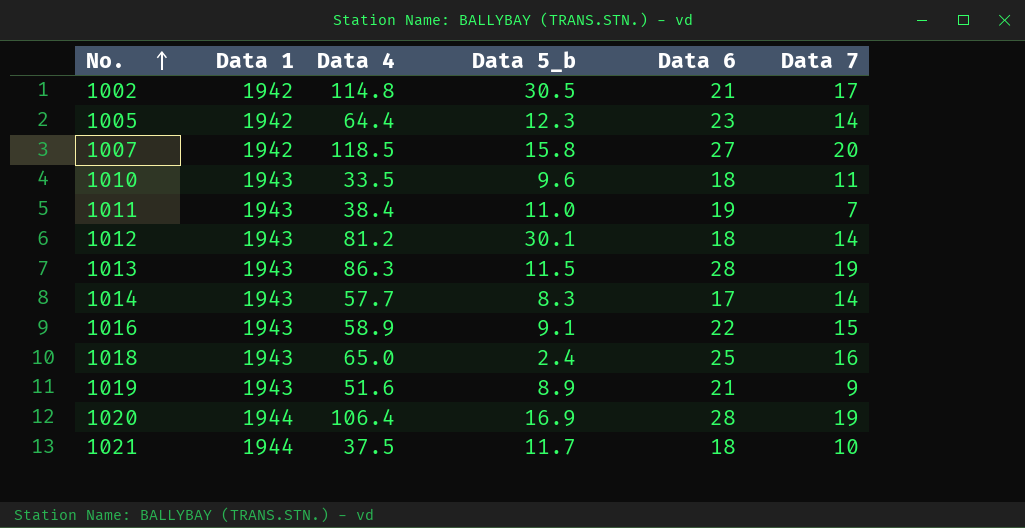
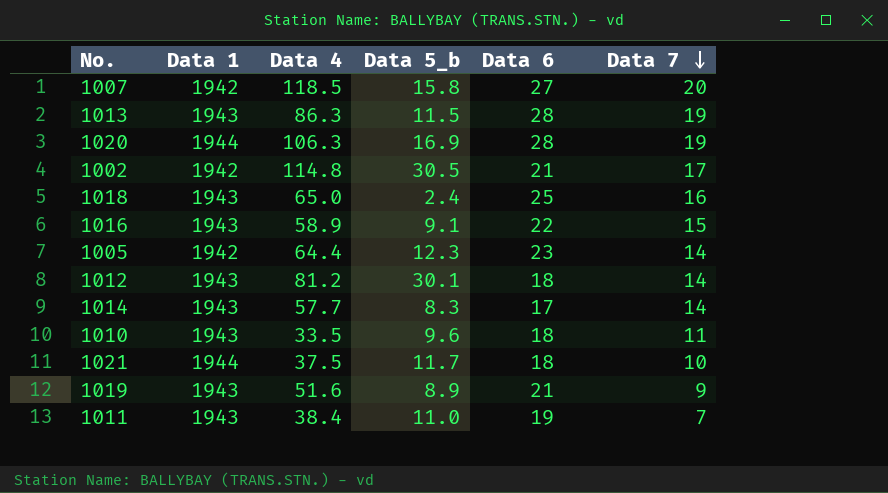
row order: No. ascending -> Data 7 descending
1020 | Data 4: 106.4 -> 106.3

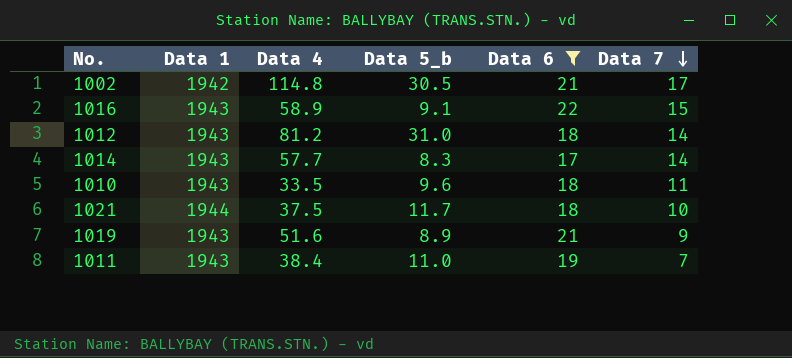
filter: none -> Data 6 <= 22
1012 | Data 5_b: 30.1 -> 31.0

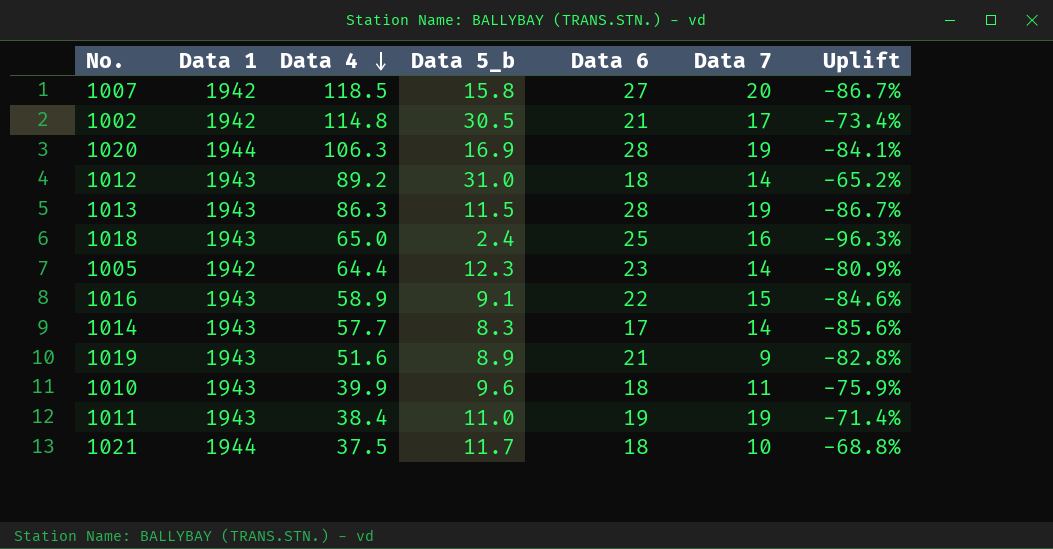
filter: Data 6 <= 22 -> none
row order: Data 7 descending -> Data 4 descending
column Uplift | formula: none -> ([Data 5_b] - [Data 4]) / [Data 4]
1012 | Data 4: 81.2 -> 89.2
1010 | Data 4: 33.5 -> 39.9
1011 | Data 7: 7 -> 19

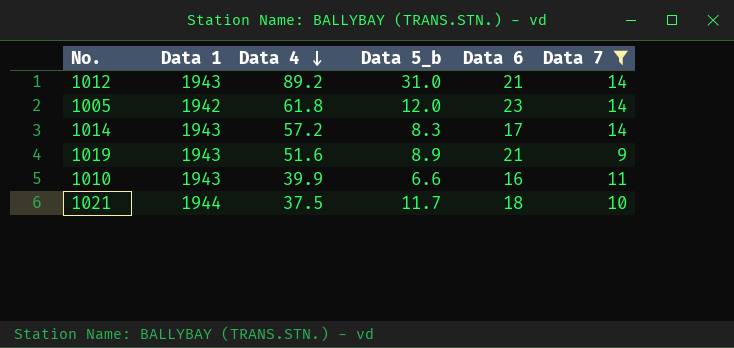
filter: none -> Data 7 <= 14
column Uplift | formula: ([Data 5_b] - [Data 4]) / [Data 4] -> none
1012 | Data 6: 18 -> 21
1005 | Data 4: 64.4 -> 61.8
1005 | Data 5_b: 12.3 -> 12.0
1014 | Data 4: 57.7 -> 57.2
1010 | Data 5_b: 9.6 -> 6.6
1010 | Data 6: 18 -> 16

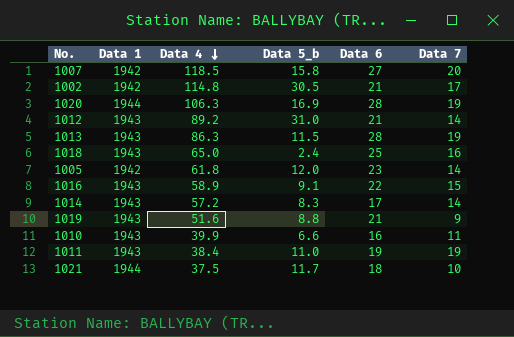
filter: Data 7 <= 14 -> none
1019 | Data 5_b: 8.9 -> 8.8

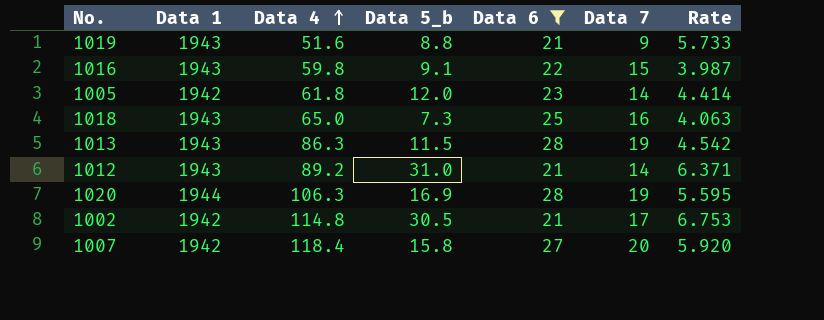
filter: none -> Data 6 >= 21
row order: Data 4 descending -> Data 4 ascending
column Rate | formula: none -> [Data 4] / [Data 7]
1016 | Data 4: 58.9 -> 59.8
1018 | Data 5_b: 2.4 -> 7.3
1007 | Data 4: 118.5 -> 118.4

